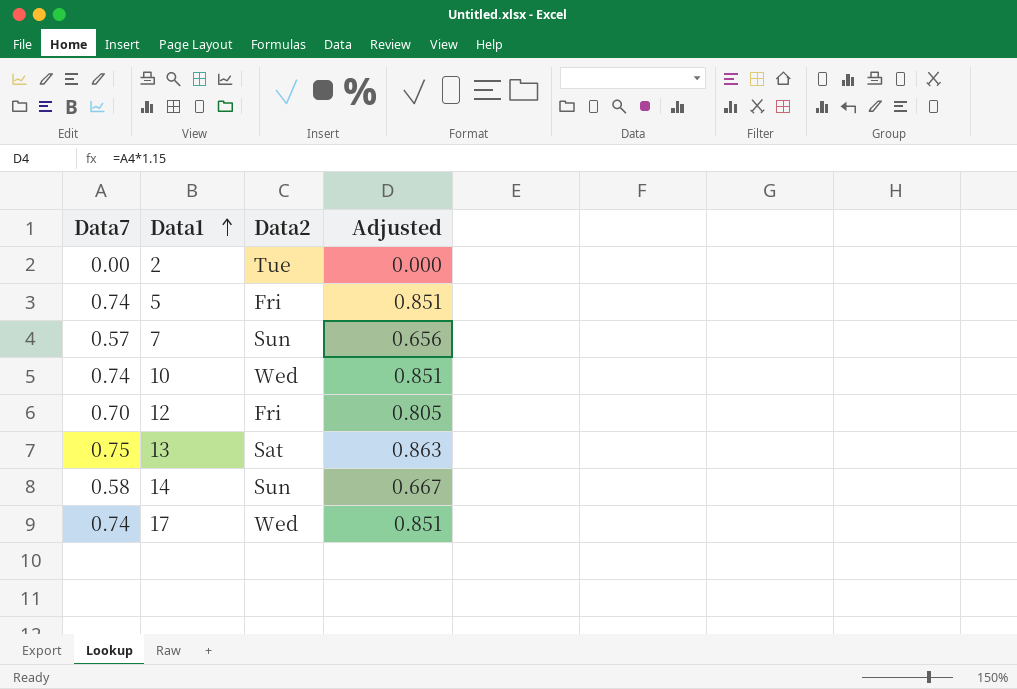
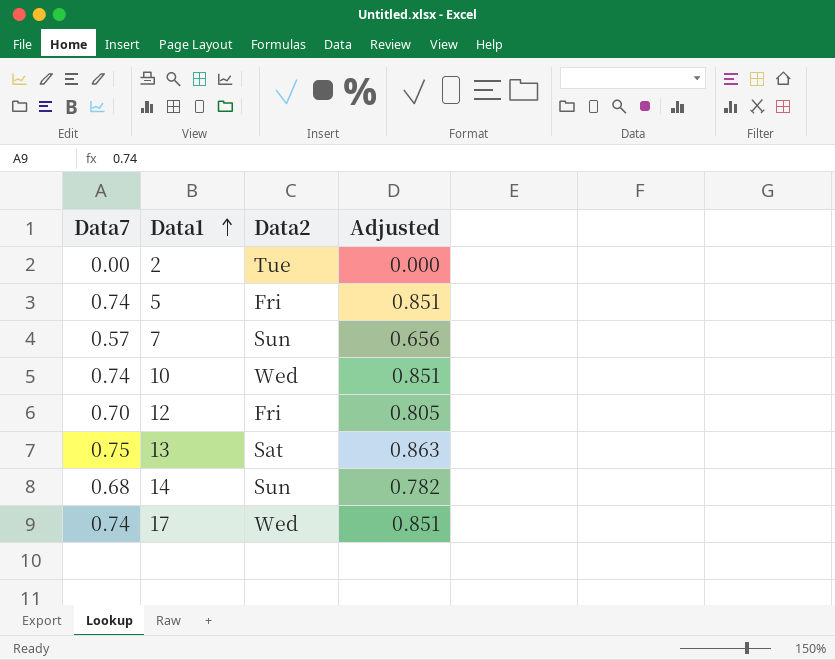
14 | Data7: 0.58 -> 0.68
14 | Adjusted: 0.667 -> 0.782

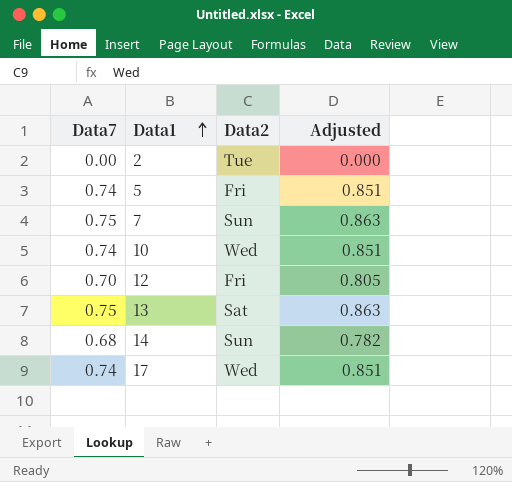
7 | Data7: 0.57 -> 0.75
7 | Adjusted: 0.656 -> 0.863

